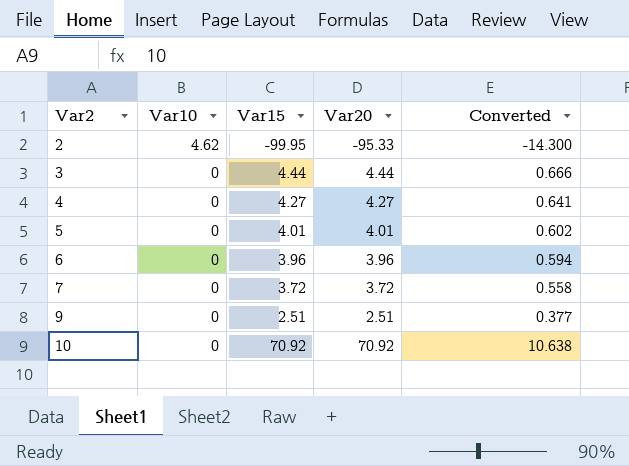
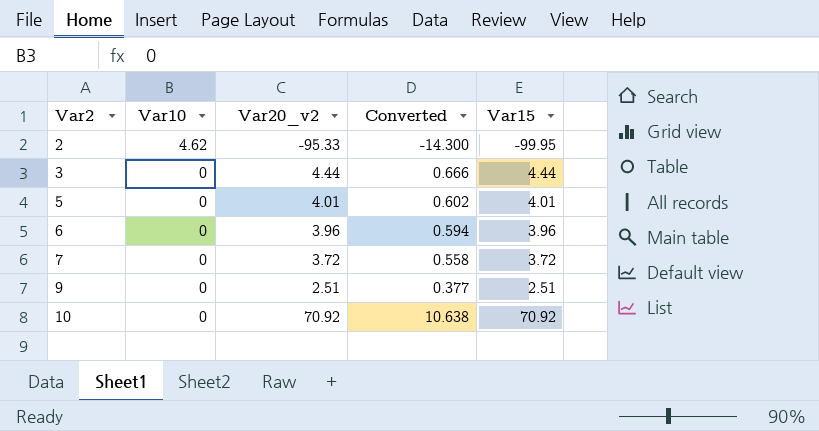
column name: Var20 -> Var20_v2
column Var15 | position: 3 -> 5
row 4: 0 | 4.27 | 4.27 | 0.641 -> none

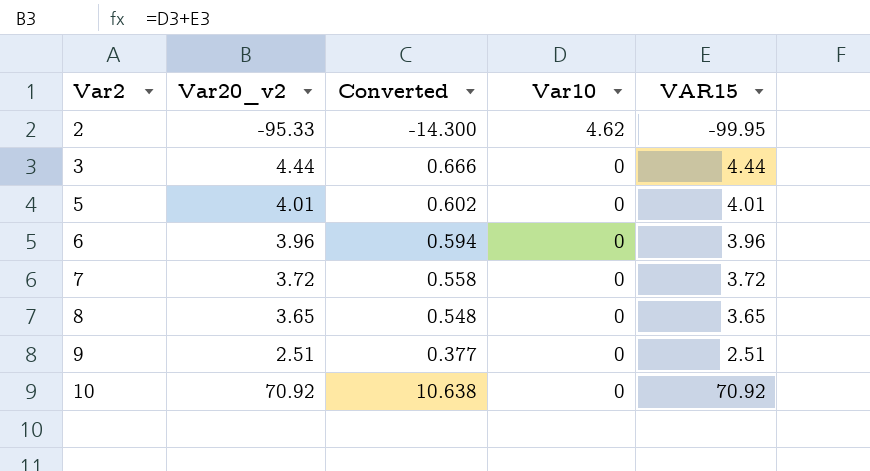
column Var10 | position: 2 -> 4
column name: Var15 -> VAR15
row 8: none -> 3.65 | 0.548 | 0 | 3.65

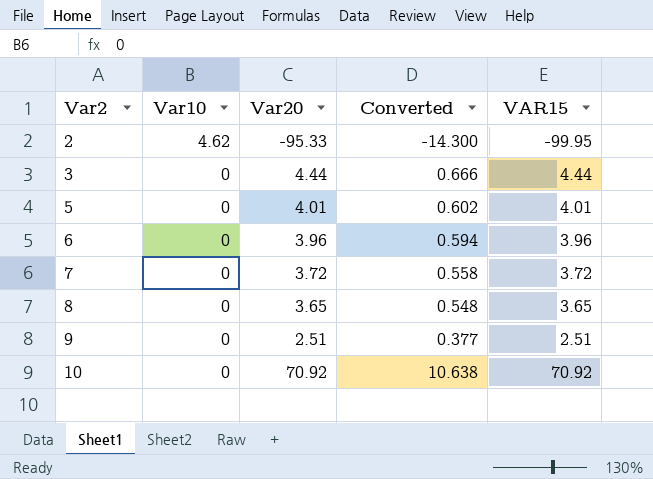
column Var10 | position: 4 -> 2
column name: Var20_v2 -> Var20

